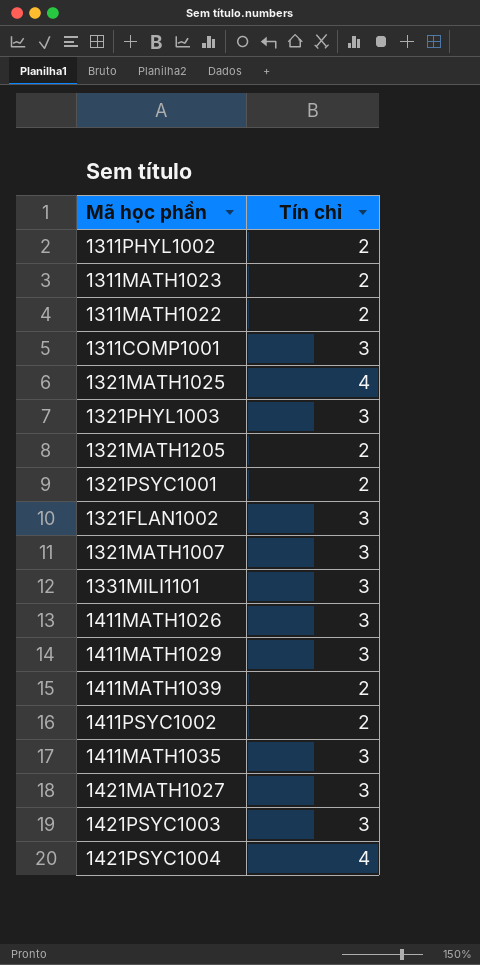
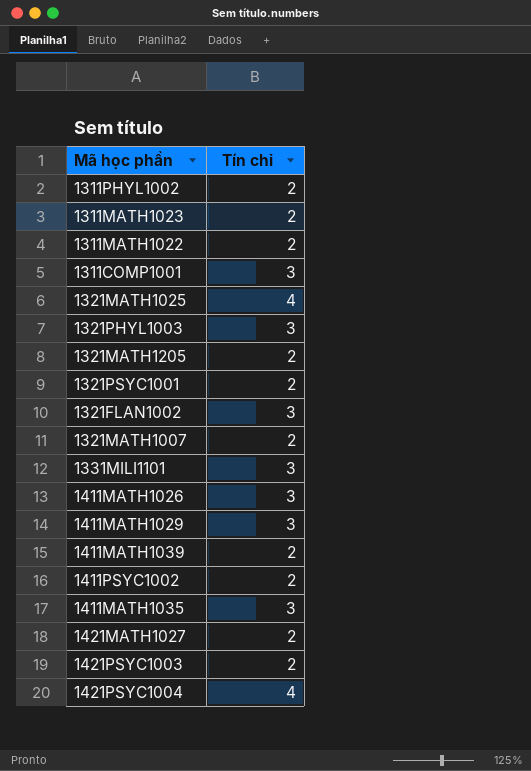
1321MATH1007 | Tín chỉ: 3 -> 2
1421MATH1027 | Tín chỉ: 3 -> 2
1421PSYC1003 | Tín chỉ: 3 -> 2

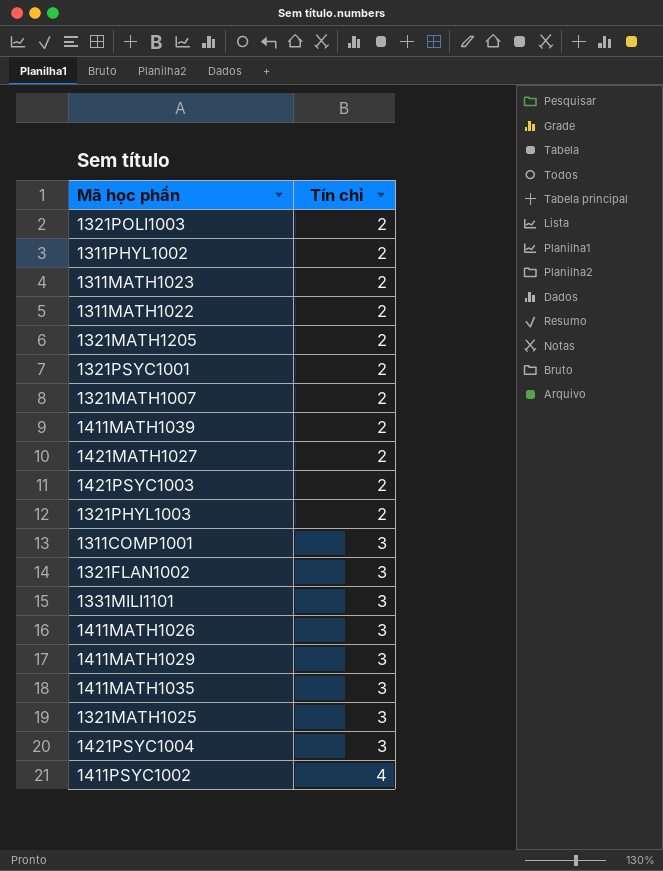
row order: none -> Tín chỉ ascending
row 1321POLI1003: none -> 2
1321PHYL1003 | Tín chỉ: 3 -> 2
1321MATH1025 | Tín chỉ: 4 -> 3
1421PSYC1004 | Tín chỉ: 4 -> 3
1411PSYC1002 | Tín chỉ: 2 -> 4

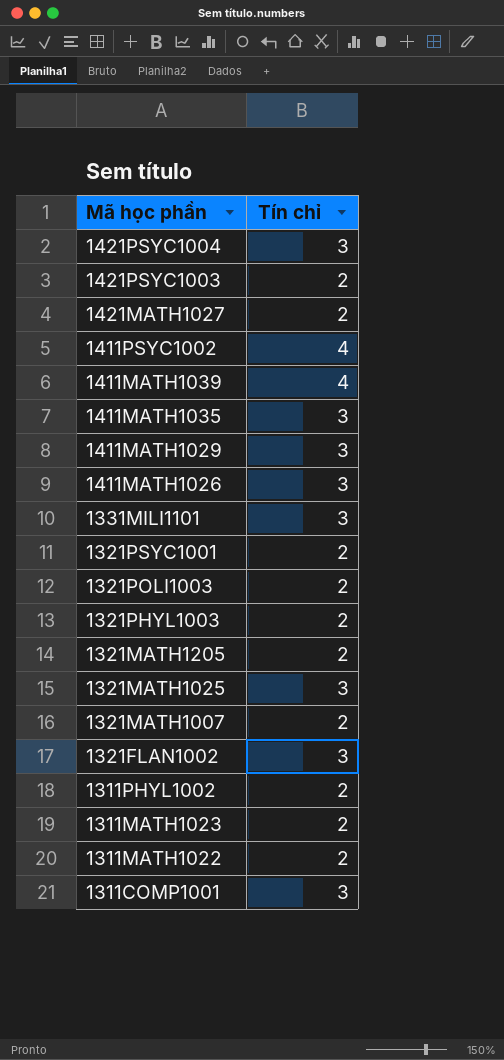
row order: Tín chỉ ascending -> Mã học phần descending
1411MATH1039 | Tín chỉ: 2 -> 4

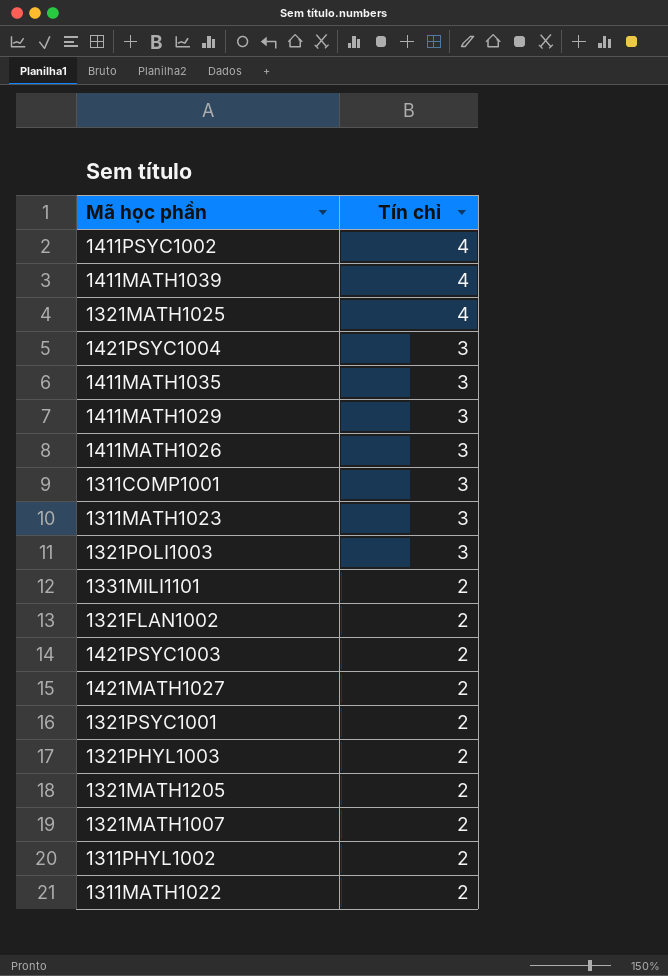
row order: Mã học phần descending -> Tín chỉ descending
1321MATH1025 | Tín chỉ: 3 -> 4
1311MATH1023 | Tín chỉ: 2 -> 3
1321POLI1003 | Tín chỉ: 2 -> 3
1331MILI1101 | Tín chỉ: 3 -> 2
1321FLAN1002 | Tín chỉ: 3 -> 2

